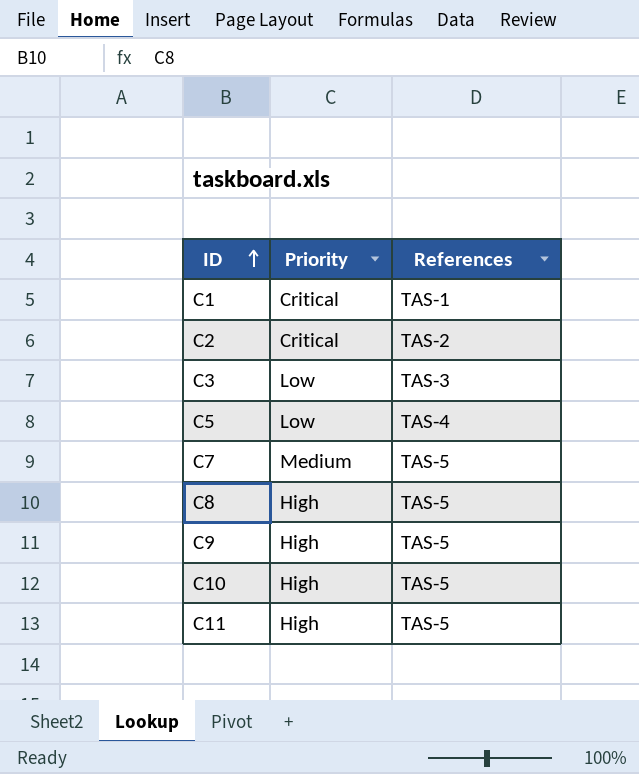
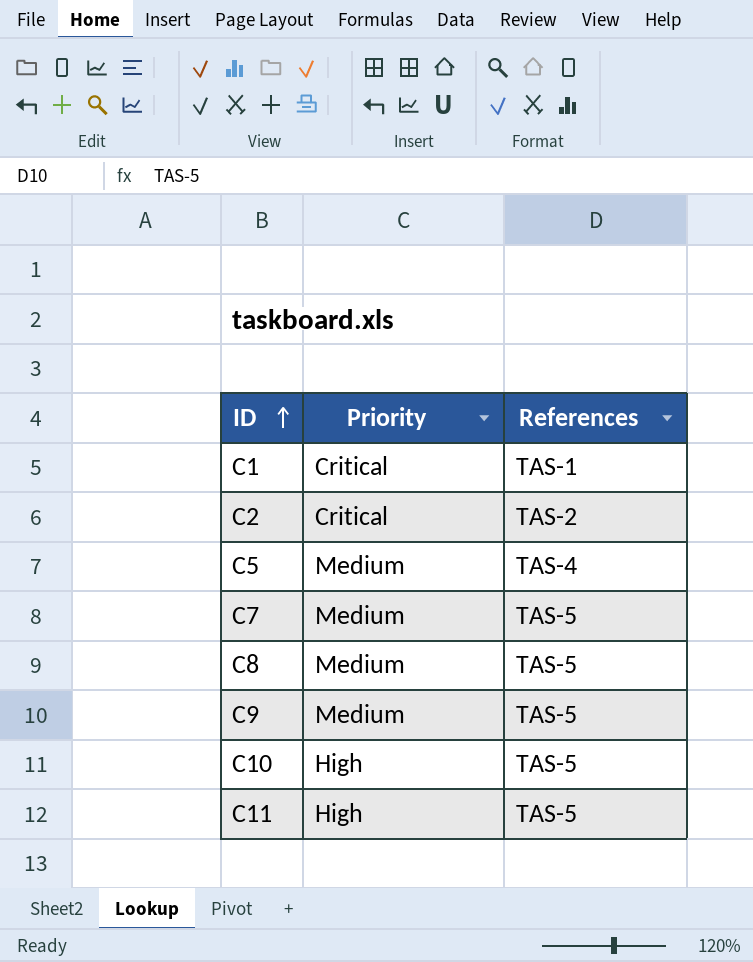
row C3: Low | TAS-3 -> none
C5 | Priority: Low -> Medium
C8 | Priority: High -> Medium
C9 | Priority: High -> Medium

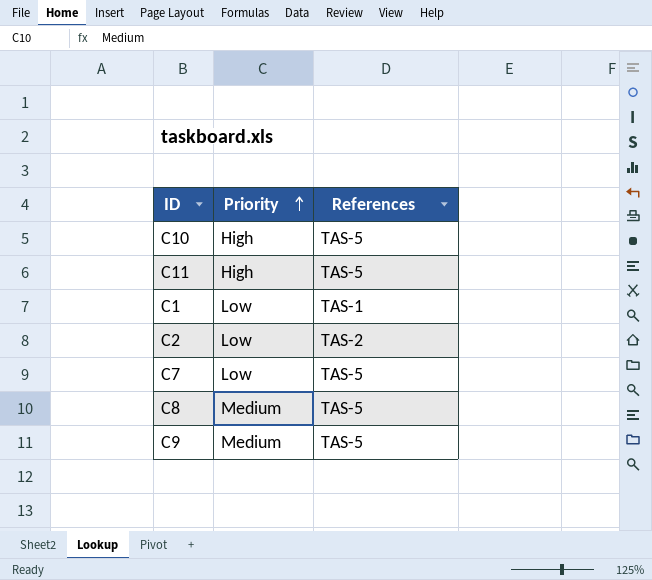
row order: ID ascending -> Priority ascending
row C5: Medium | TAS-4 -> none
C1 | Priority: Critical -> Low
C2 | Priority: Critical -> Low
C7 | Priority: Medium -> Low

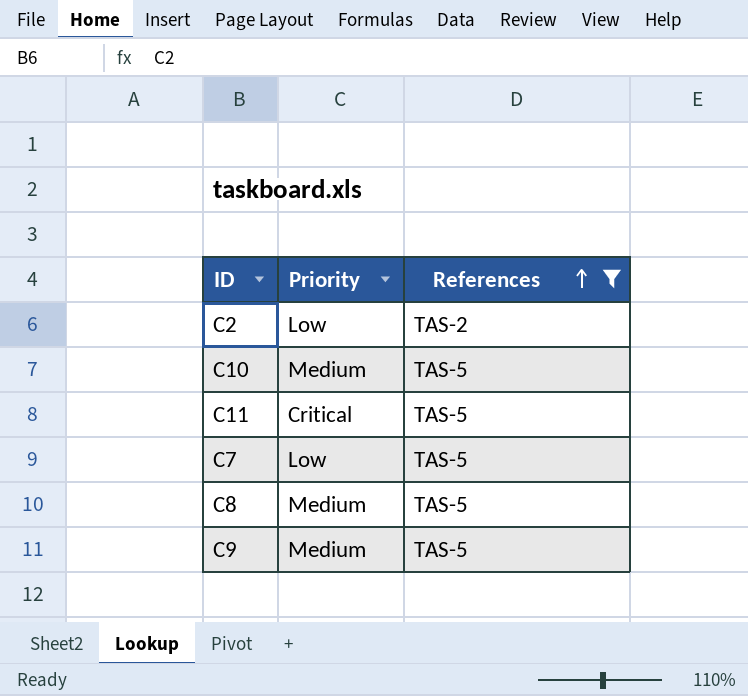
filter: none -> References != TAS-1
row order: Priority ascending -> References ascending
C10 | Priority: High -> Medium
C11 | Priority: High -> Critical

